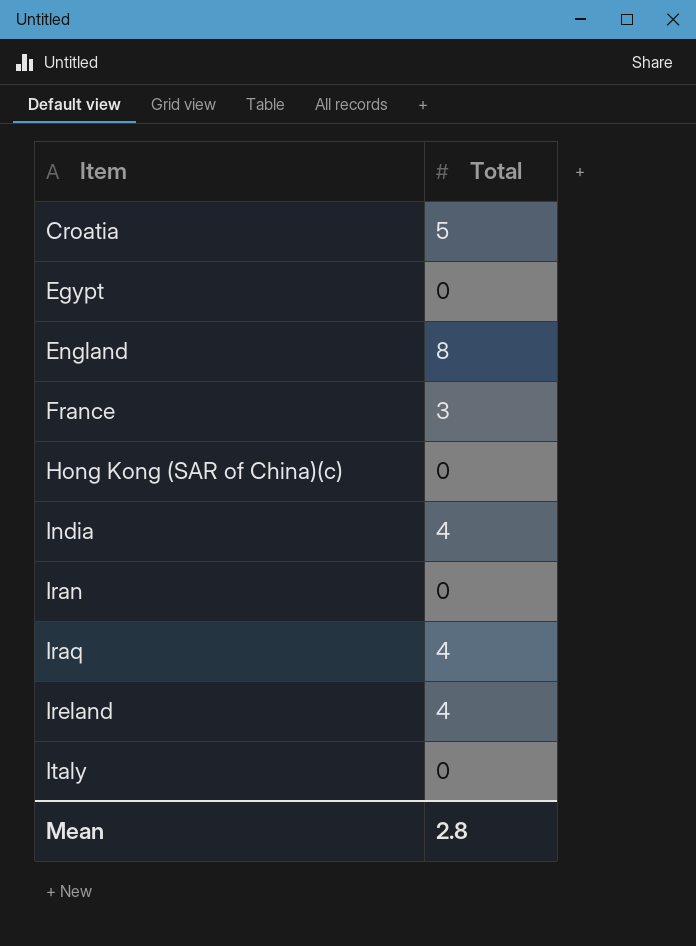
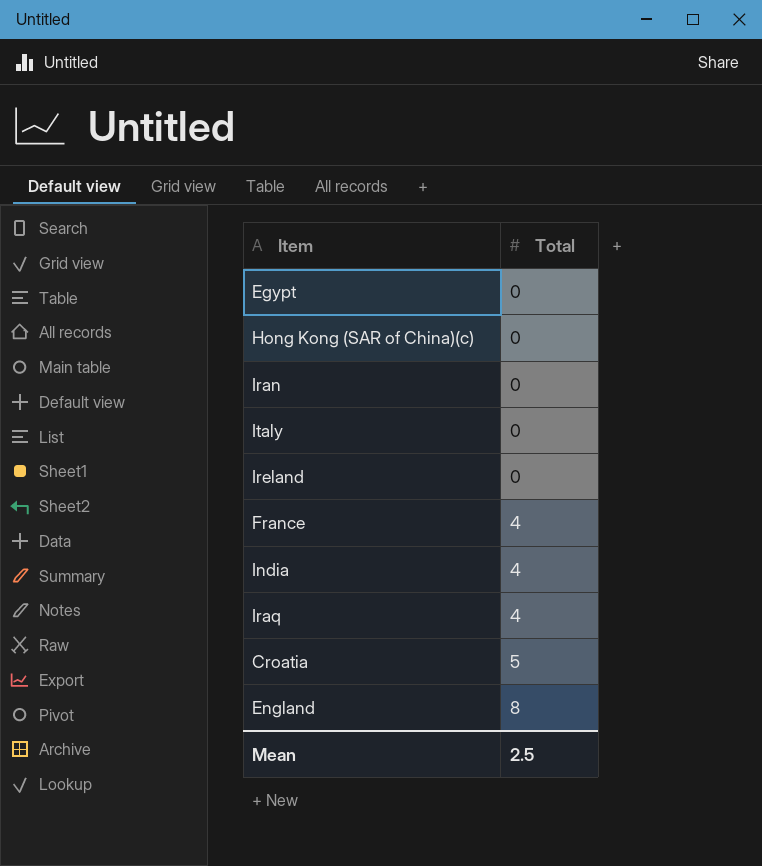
row order: Item ascending -> Total ascending
Ireland | Total: 4 -> 0
France | Total: 3 -> 4
Mean | Total: 2.8 -> 2.5

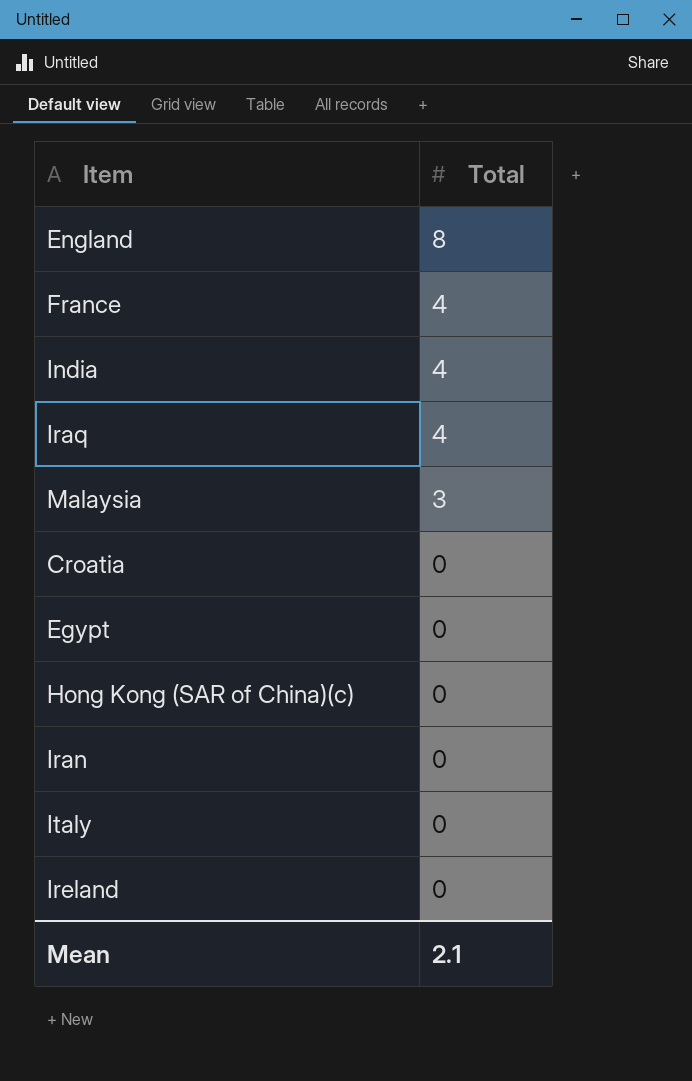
row order: Total ascending -> Total descending
row Malaysia: none -> 3
Croatia | Total: 5 -> 0
Mean | Total: 2.5 -> 2.1

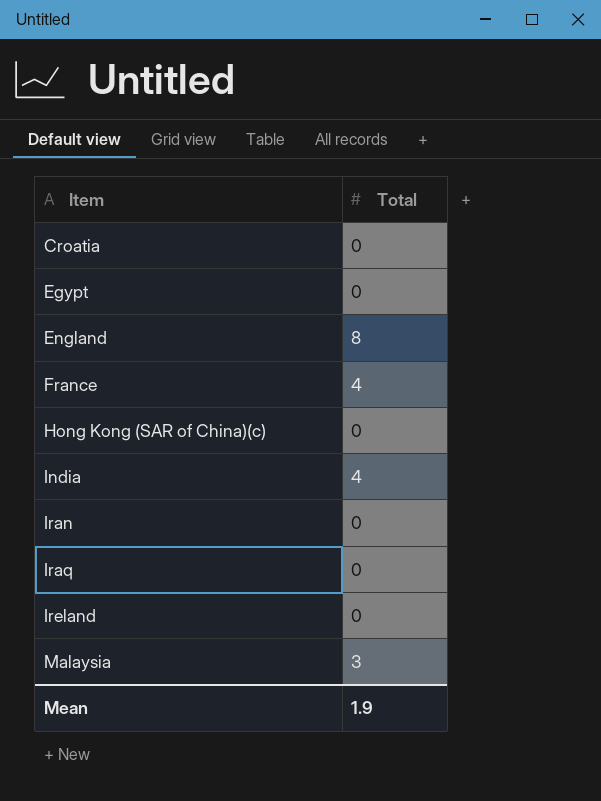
row order: Total descending -> Item ascending
row Italy: 0 -> none
Iraq | Total: 4 -> 0
Mean | Total: 2.1 -> 1.9

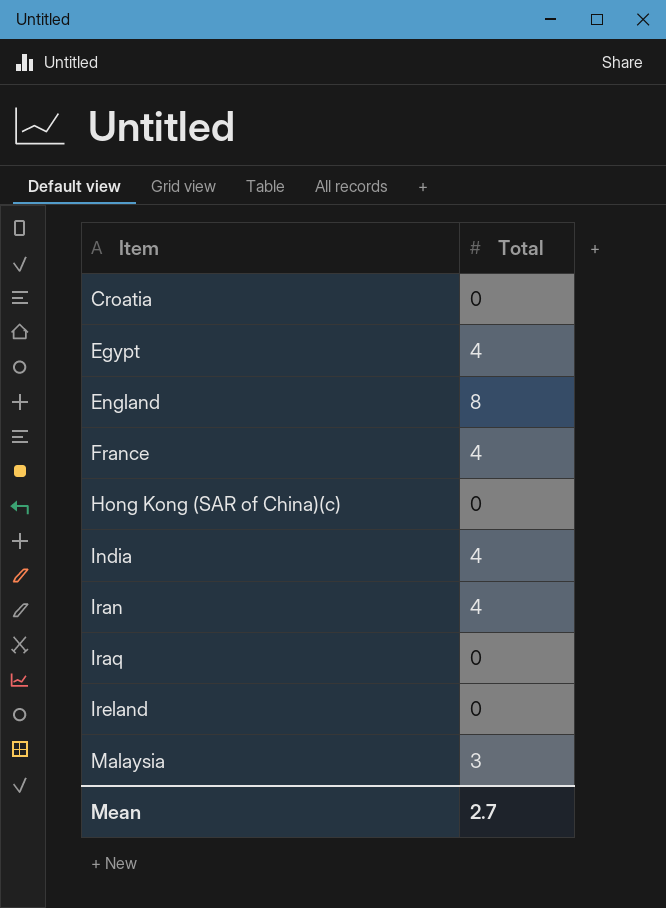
Egypt | Total: 0 -> 4
Iran | Total: 0 -> 4
Mean | Total: 1.9 -> 2.7

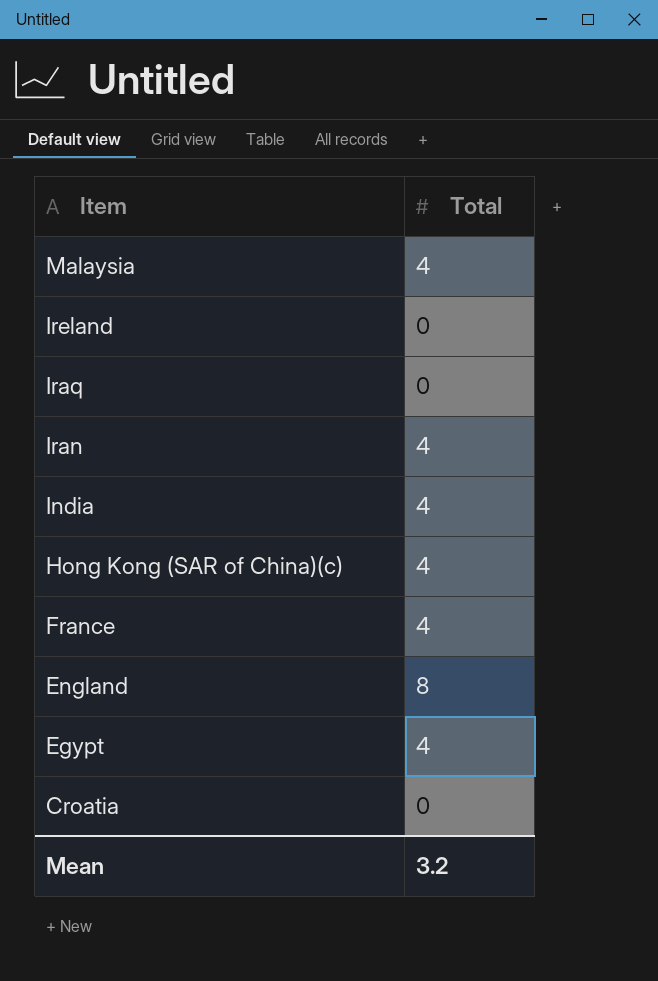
row order: Item ascending -> Item descending
Malaysia | Total: 3 -> 4
Hong Kong (SAR of China)(c) | Total: 0 -> 4
Mean | Total: 2.7 -> 3.2

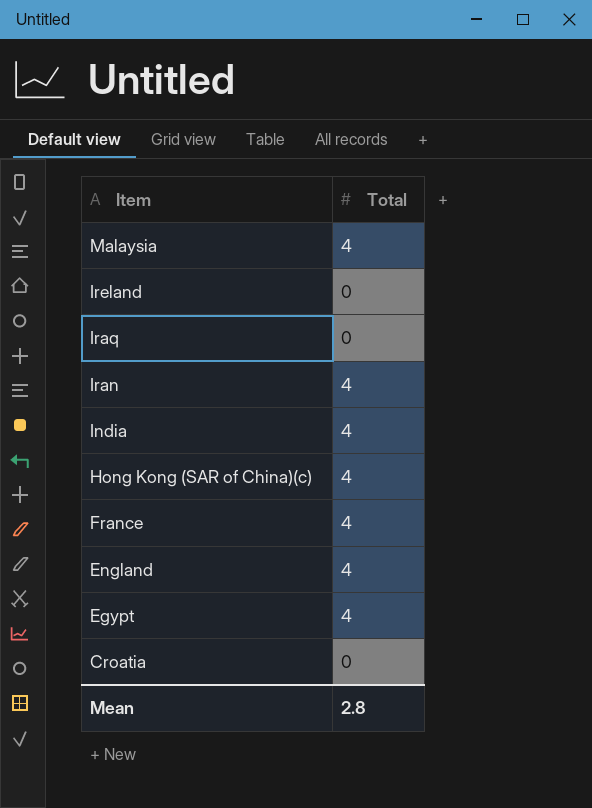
England | Total: 8 -> 4
Mean | Total: 3.2 -> 2.8

